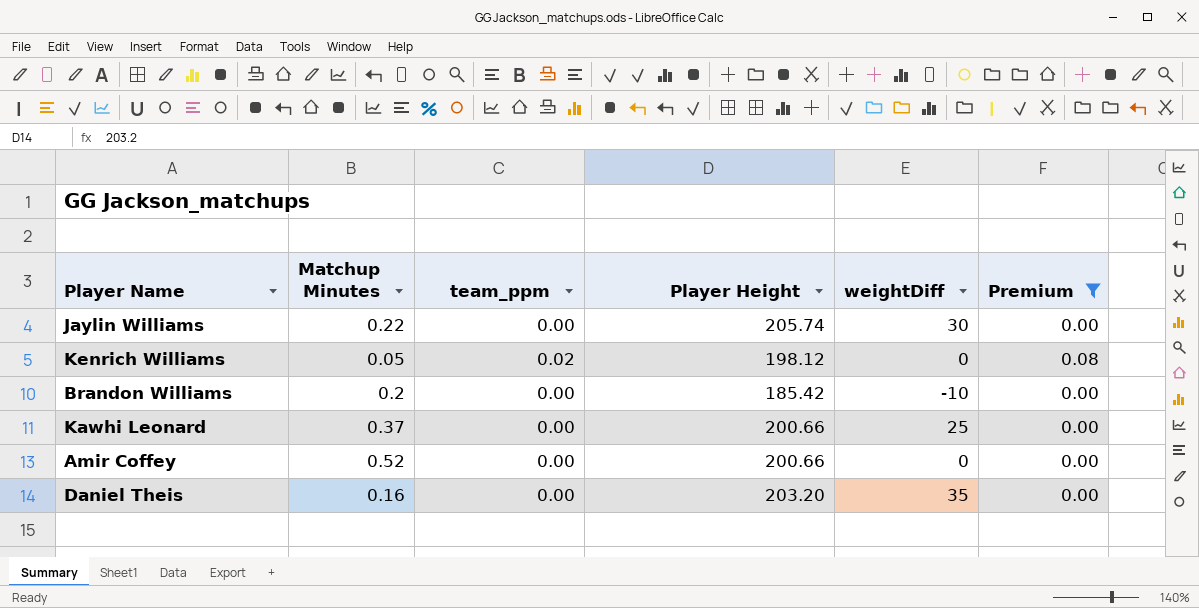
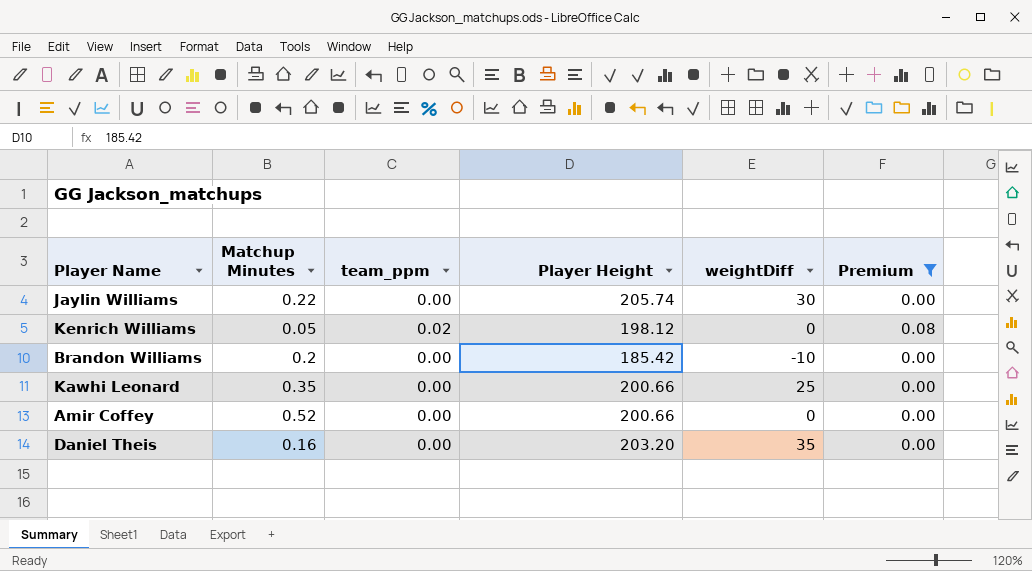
Kawhi Leonard | Matchup Minutes: 0.37 -> 0.35

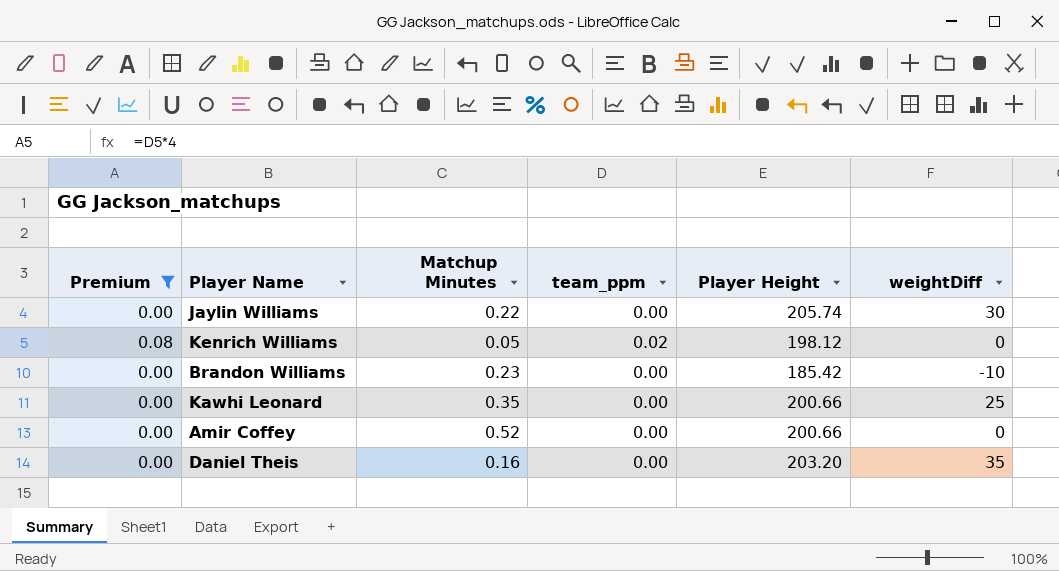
column Premium | position: 6 -> 1
Brandon Williams | Matchup Minutes: 0.2 -> 0.23

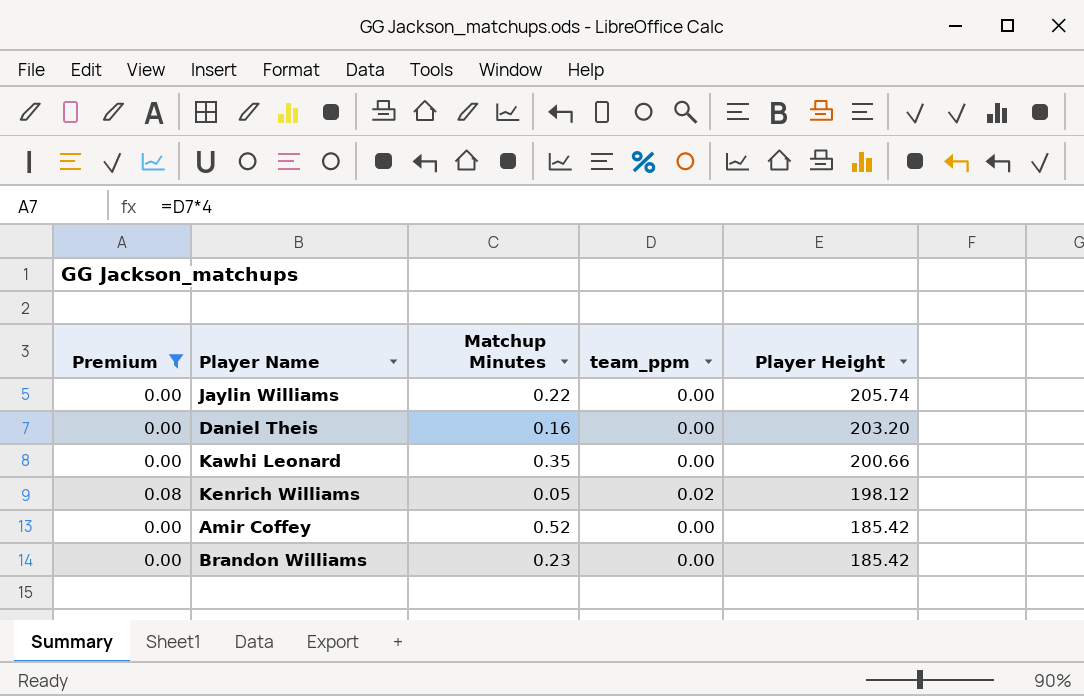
row order: none -> Player Height descending
column weightDiff | position: 6 -> none
Amir Coffey | Player Height: 200.66 -> 185.42

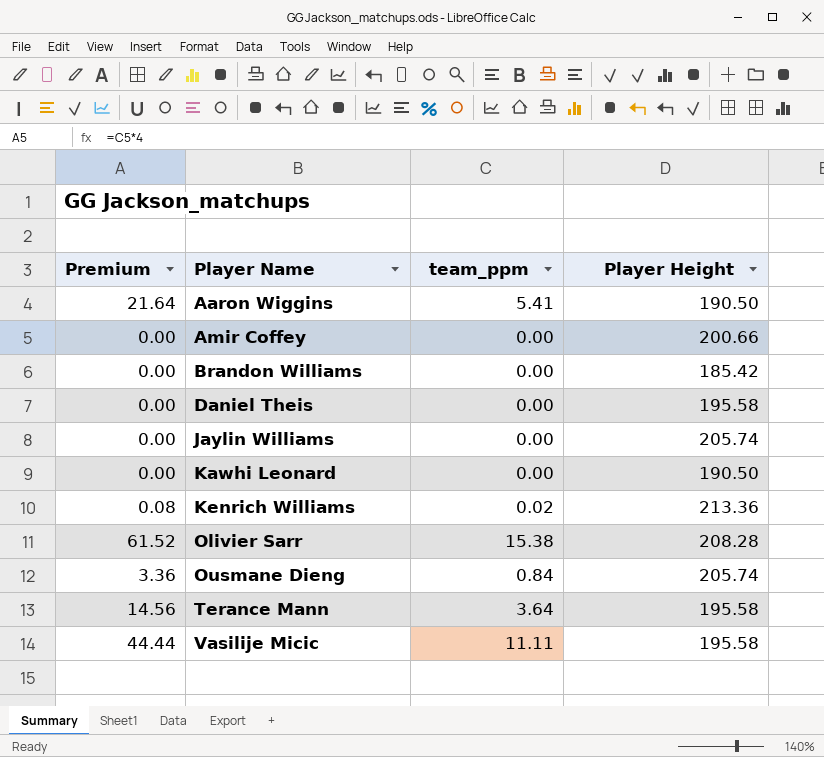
filter: Premium <= 0.08 -> none
row order: Player Height descending -> Player Name ascending
column Matchup Minutes | position: 3 -> none
Amir Coffey | Player Height: 185.42 -> 200.66
Daniel Theis | Player Height: 203.20 -> 195.58
Kawhi Leonard | Player Height: 200.66 -> 190.50
Kenrich Williams | Player Height: 198.12 -> 213.36

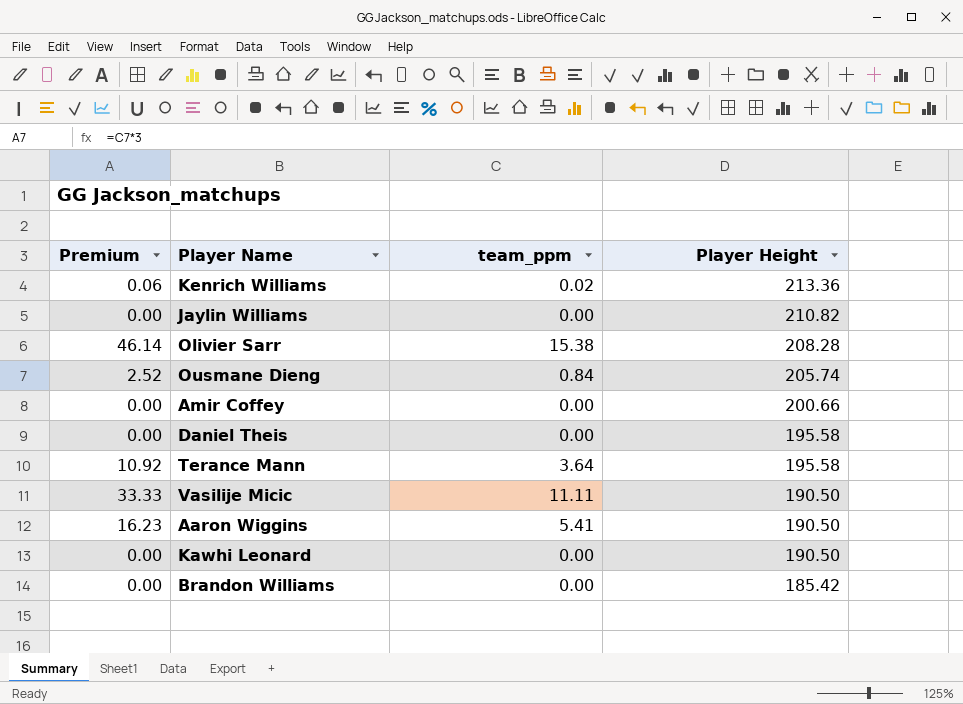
row order: Player Name ascending -> Player Height descending
column Premium | formula: [team_ppm] * 4 -> [team_ppm] * 3
Jaylin Williams | Player Height: 205.74 -> 210.82
Vasilije Micic | Player Height: 195.58 -> 190.50

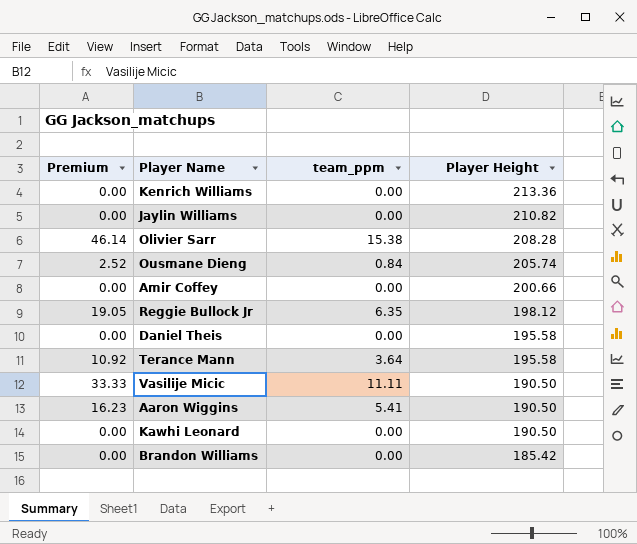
Kenrich Williams | Premium: 0.06 -> 0.00
Kenrich Williams | team_ppm: 0.02 -> 0.00
row Reggie Bullock Jr: none -> 19.05 | 6.35 | 198.12

